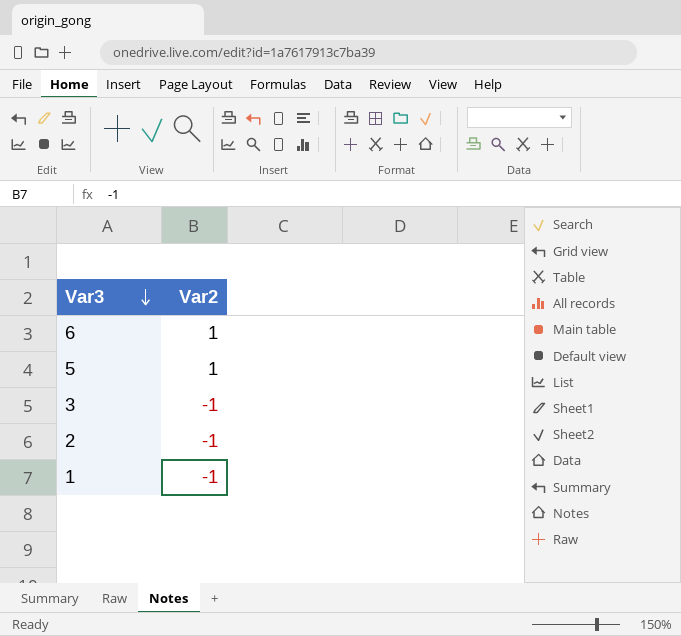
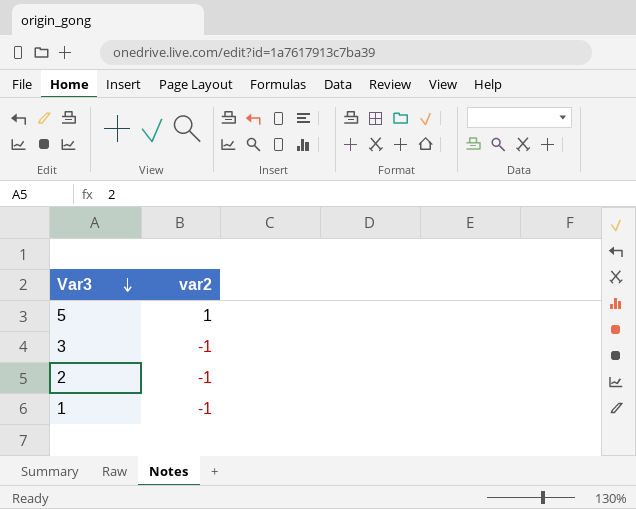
column name: Var2 -> var2
row 6: 1 -> none

